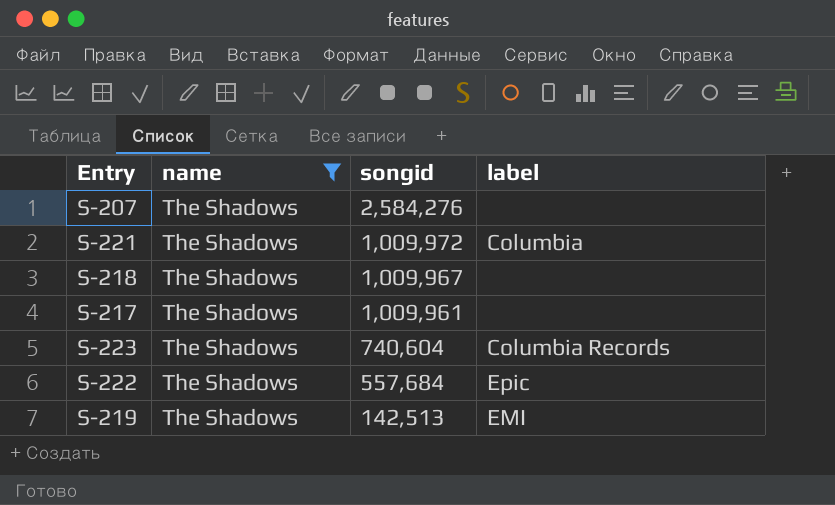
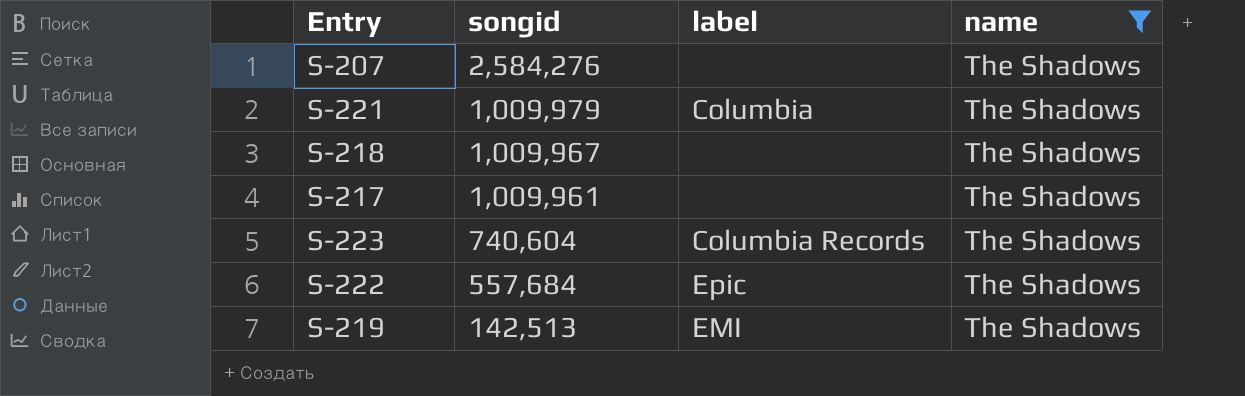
column name | position: 2 -> 4
S-221 | songid: 1,009,972 -> 1,009,979

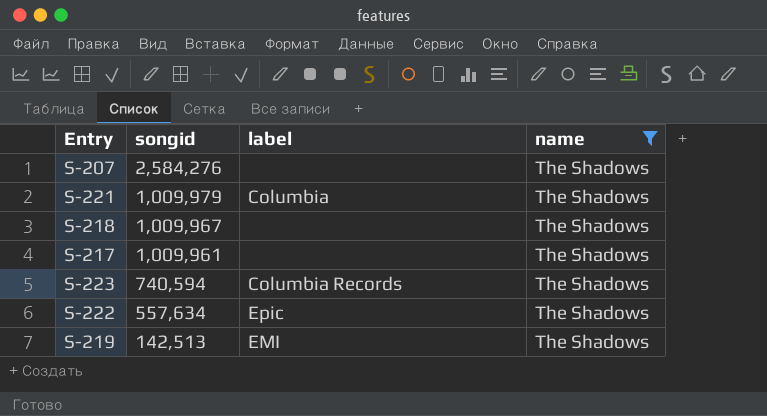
S-223 | songid: 740,604 -> 740,594
S-222 | songid: 557,684 -> 557,634

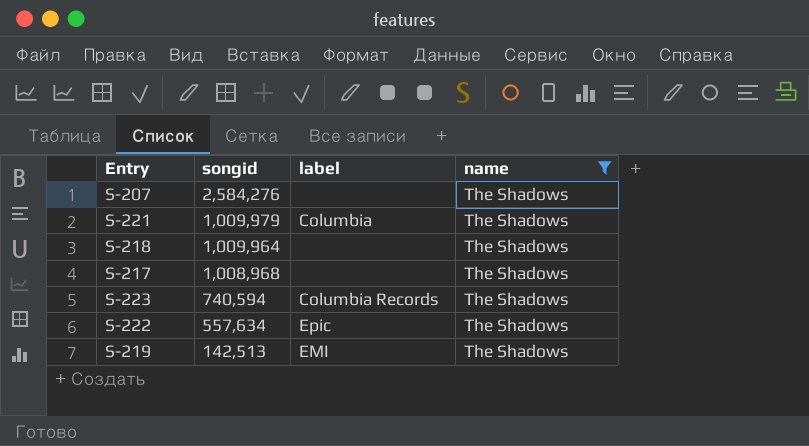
S-218 | songid: 1,009,967 -> 1,009,964
S-217 | songid: 1,009,961 -> 1,008,968

